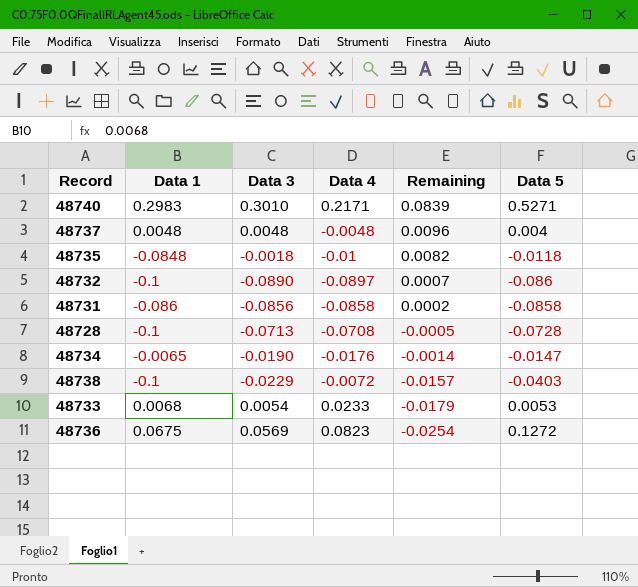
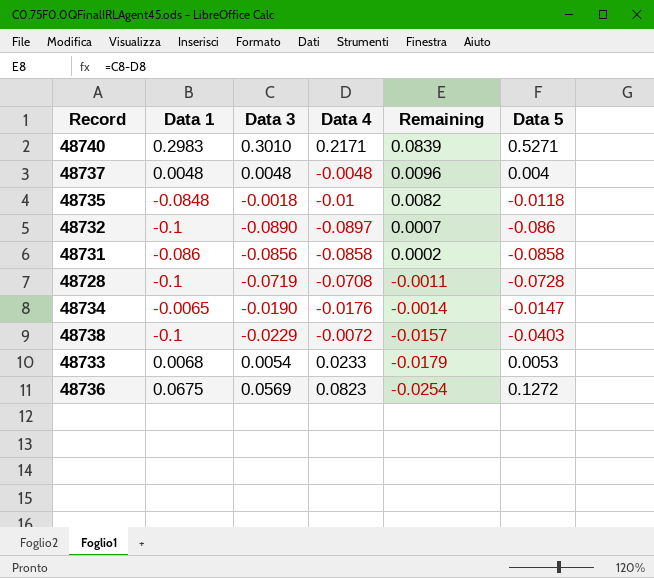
48728 | Data 3: -0.0713 -> -0.0719
48728 | Remaining: -0.0005 -> -0.0011

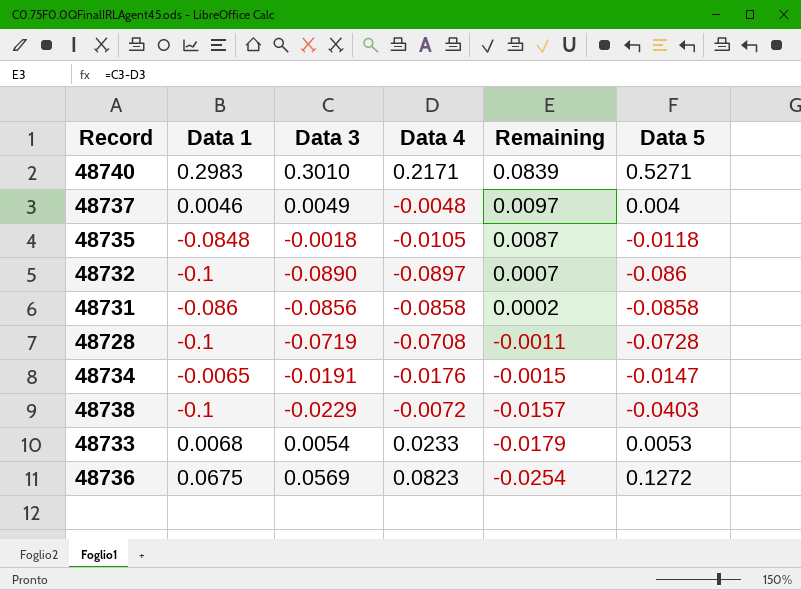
48737 | Data 1: 0.0048 -> 0.0046
48737 | Data 3: 0.0048 -> 0.0049
48737 | Remaining: 0.0096 -> 0.0097
48735 | Data 4: -0.01 -> -0.0105
48735 | Remaining: 0.0082 -> 0.0087
48734 | Data 3: -0.0190 -> -0.0191
48734 | Remaining: -0.0014 -> -0.0015

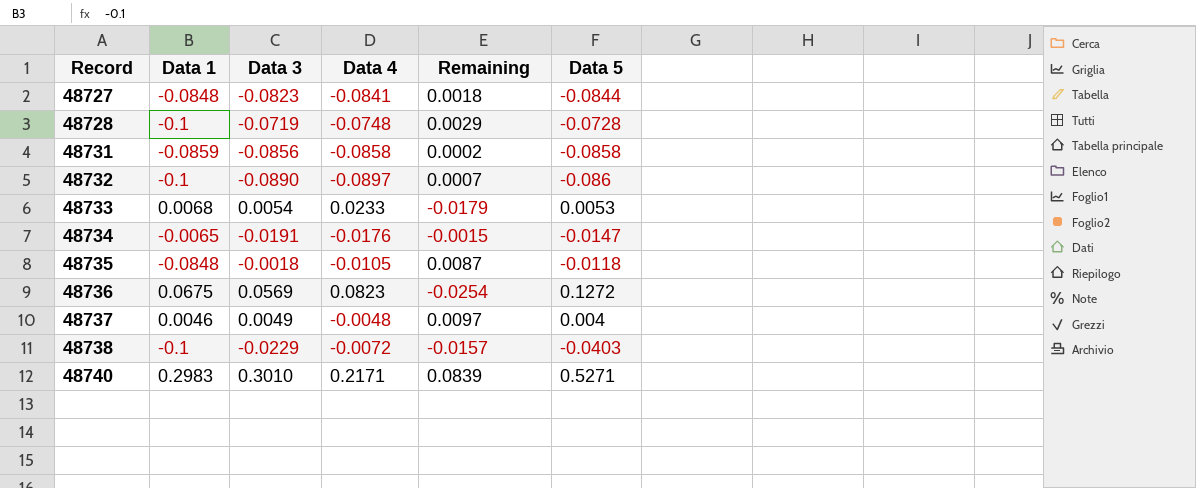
row order: Remaining descending -> Record ascending
row 48727: none -> -0.0848 | -0.0823 | -0.0841 | 0.0018 | -0.0844
48728 | Data 4: -0.0708 -> -0.0748
48728 | Remaining: -0.0011 -> 0.0029
48731 | Data 1: -0.086 -> -0.0859

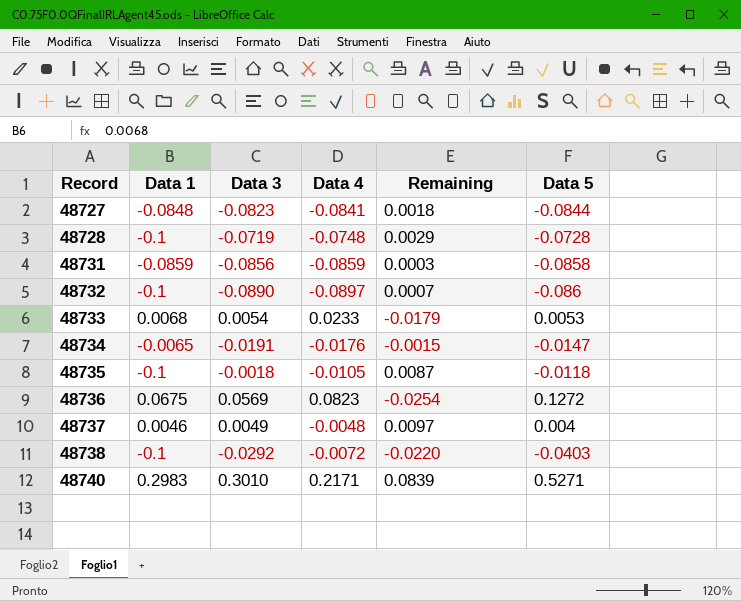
48731 | Data 4: -0.0858 -> -0.0859
48731 | Remaining: 0.0002 -> 0.0003
48735 | Data 1: -0.0848 -> -0.1
48738 | Data 3: -0.0229 -> -0.0292
48738 | Remaining: -0.0157 -> -0.0220

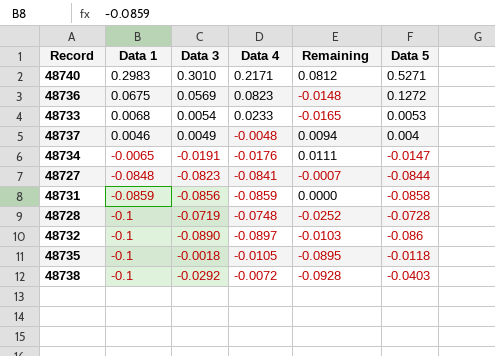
row order: Record ascending -> Data 1 descending
column Remaining | formula: [Data 3] - [Data 4] -> [Data 1] - [Data 4]

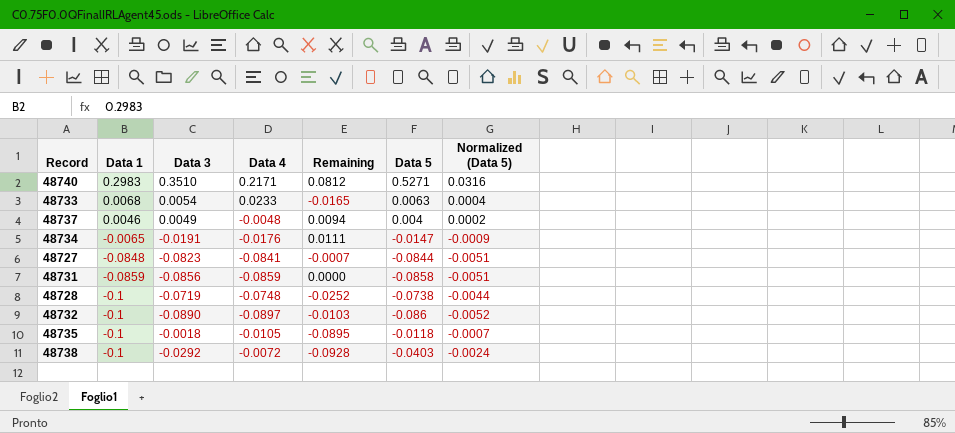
column Normalized (Data 5) | formula: none -> [Data 5] * 0.06
row 48736: 0.0675 | 0.0569 | 0.0823 | -0.0148 | 0.1272 -> none
48740 | Data 3: 0.3010 -> 0.3510
48733 | Data 5: 0.0053 -> 0.0063
48728 | Data 5: -0.0728 -> -0.0738

